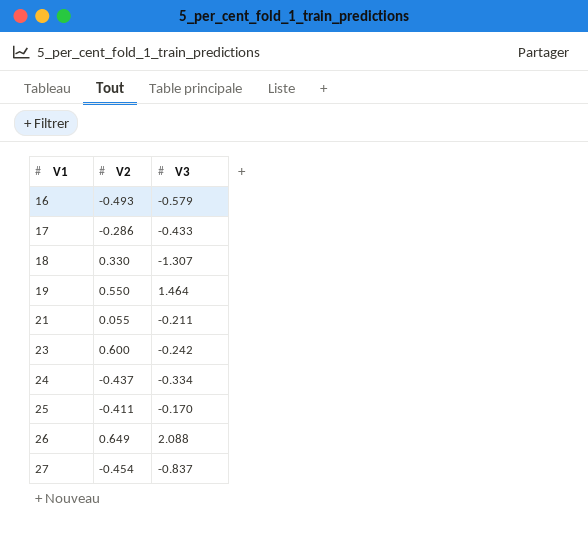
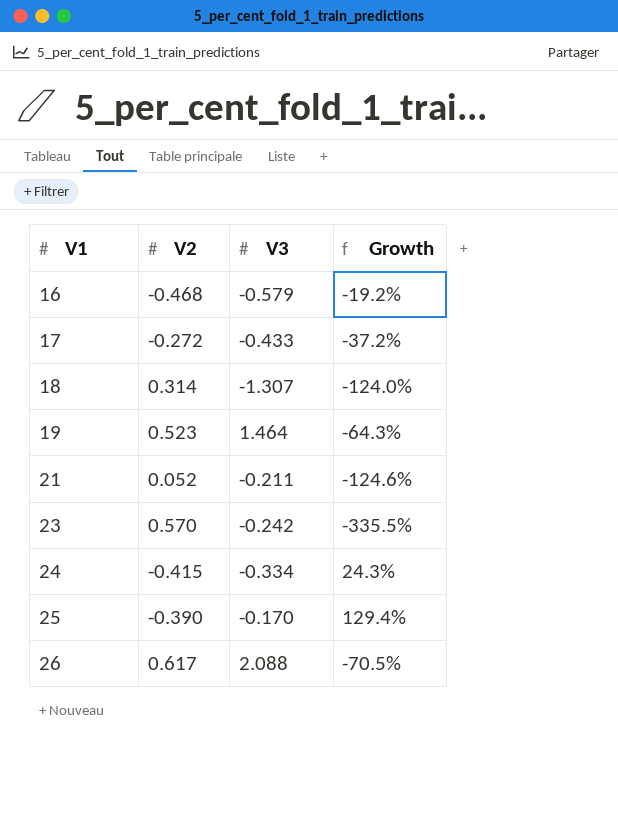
column Growth | formula: none -> ([V2] - [V3]) / [V3]
row 27: -0.454 | -0.837 -> none
16 | V2: -0.493 -> -0.468
17 | V2: -0.286 -> -0.272
18 | V2: 0.330 -> 0.314
19 | V2: 0.550 -> 0.523
21 | V2: 0.055 -> 0.052
23 | V2: 0.600 -> 0.570
24 | V2: -0.437 -> -0.415
25 | V2: -0.411 -> -0.390
26 | V2: 0.649 -> 0.617

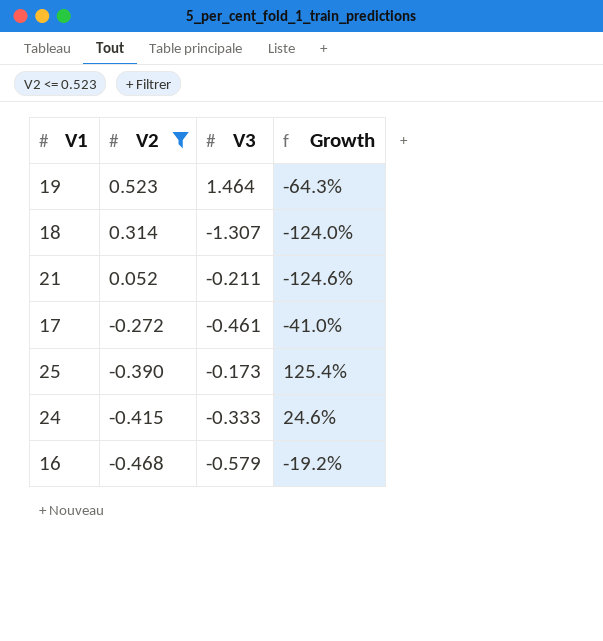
filter: none -> V2 <= 0.523
row order: V1 ascending -> V2 descending
17 | V3: -0.433 -> -0.461
17 | Growth: -37.2% -> -41.0%
25 | V3: -0.170 -> -0.173
25 | Growth: 129.4% -> 125.4%
24 | V3: -0.334 -> -0.333
24 | Growth: 24.3% -> 24.6%

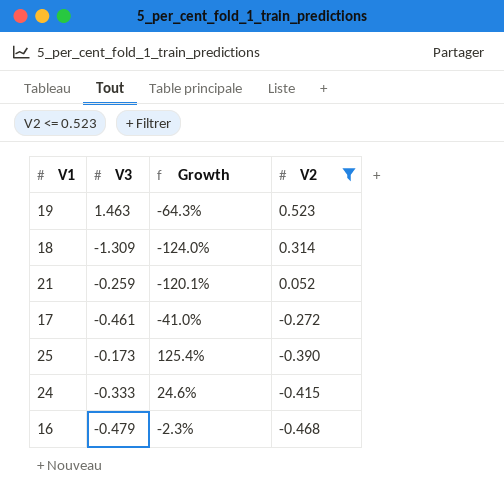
column V2 | position: 2 -> 4
19 | V3: 1.464 -> 1.463
18 | V3: -1.307 -> -1.309
21 | V3: -0.211 -> -0.259
21 | Growth: -124.6% -> -120.1%
16 | V3: -0.579 -> -0.479
16 | Growth: -19.2% -> -2.3%

